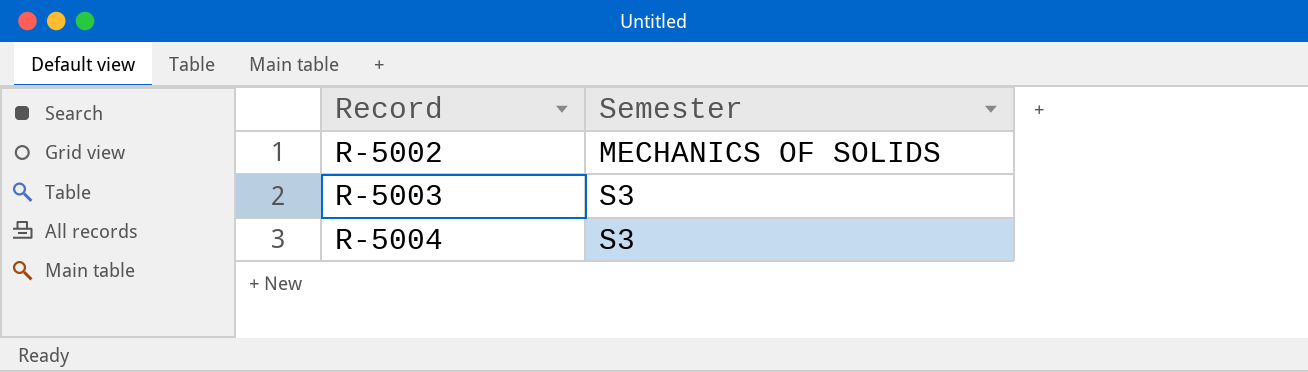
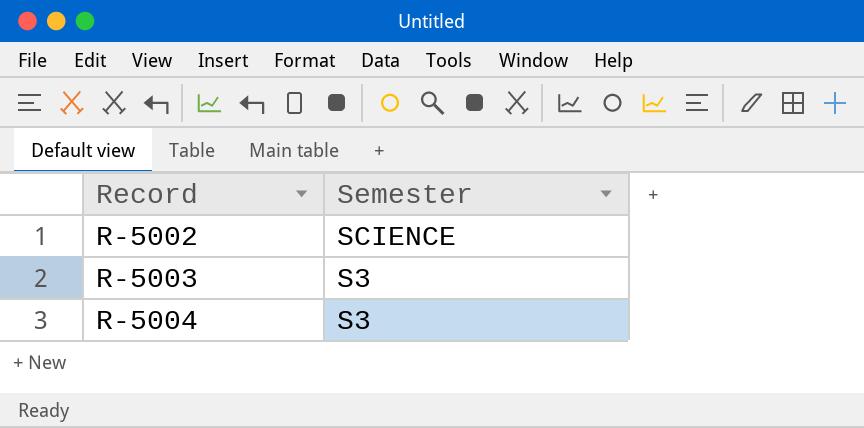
R-5002 | Semester: MECHANICS OF SOLIDS -> SCIENCE

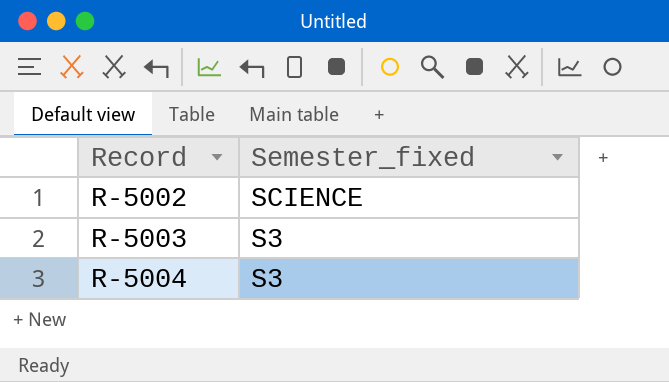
column name: Semester -> Semester_fixed

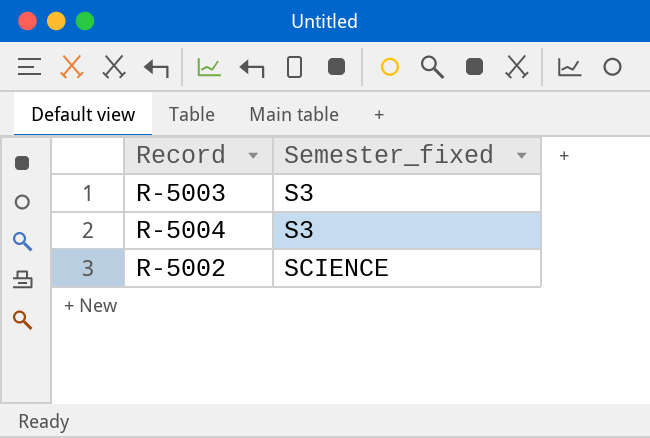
row order: Record ascending -> Semester_fixed ascending

